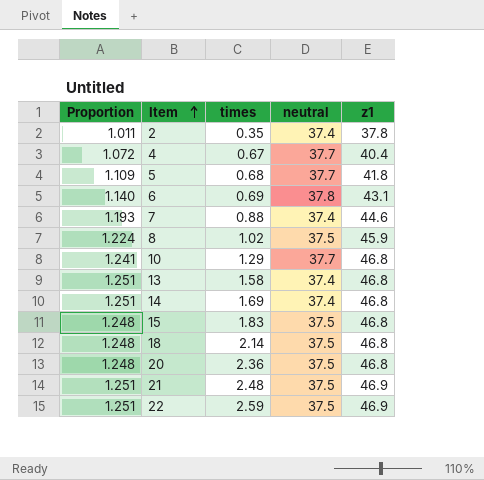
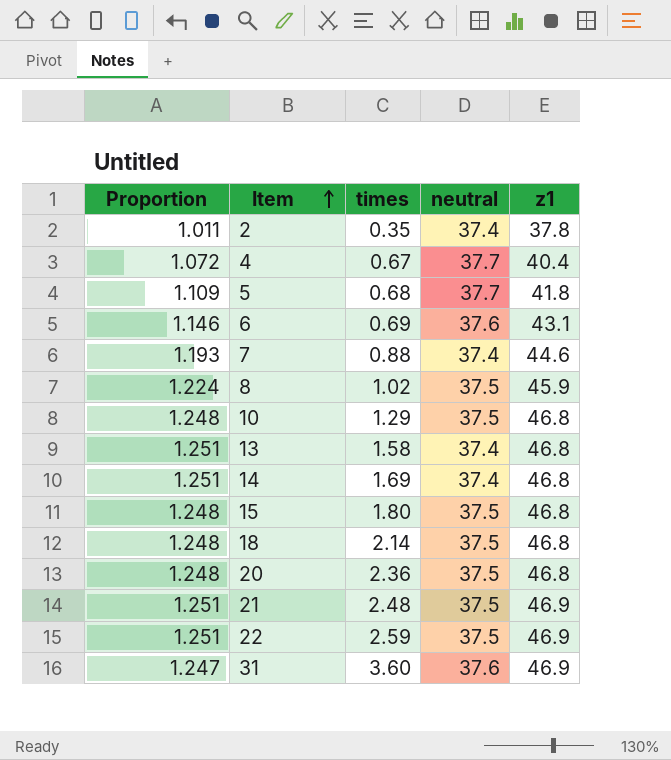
6 | Proportion: 1.140 -> 1.146
6 | neutral: 37.8 -> 37.6
10 | Proportion: 1.241 -> 1.248
10 | neutral: 37.7 -> 37.5
15 | times: 1.83 -> 1.80
row 31: none -> 1.247 | 3.60 | 37.6 | 46.9

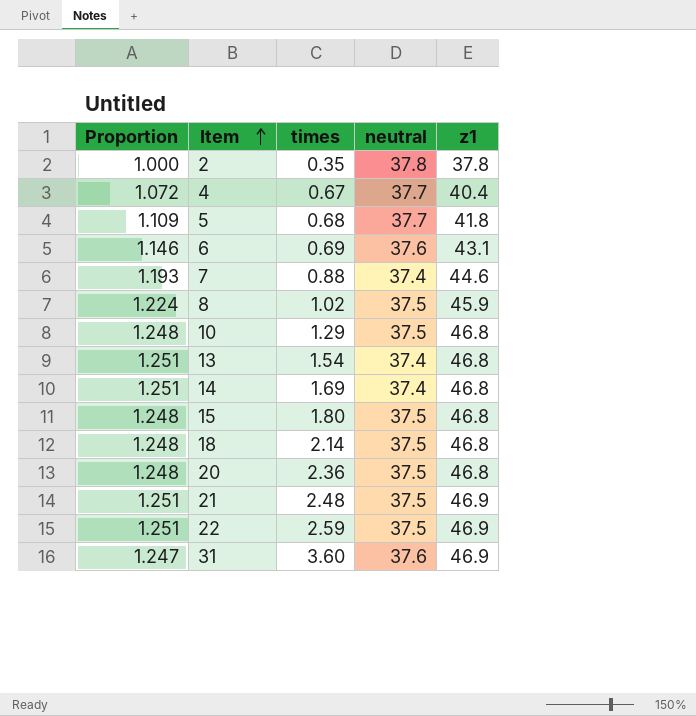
2 | Proportion: 1.011 -> 1.000
2 | neutral: 37.4 -> 37.8
13 | times: 1.58 -> 1.54

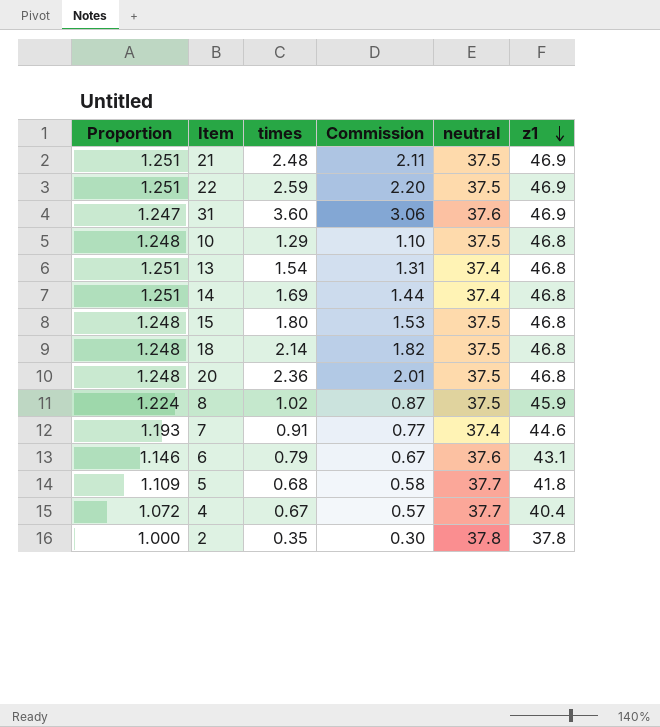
row order: Item ascending -> z1 descending
column Commission | formula: none -> [times] * 0.85
7 | times: 0.88 -> 0.91
6 | times: 0.69 -> 0.79

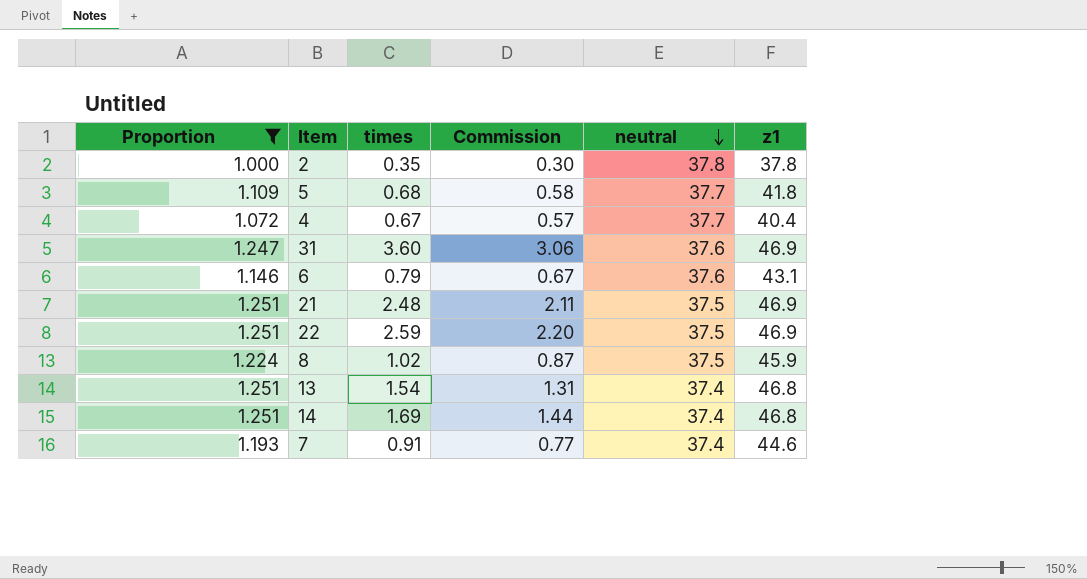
filter: none -> Proportion != 1.248
row order: z1 descending -> neutral descending

